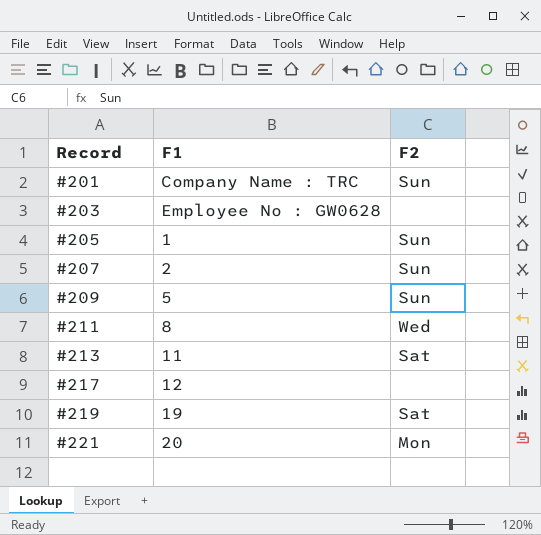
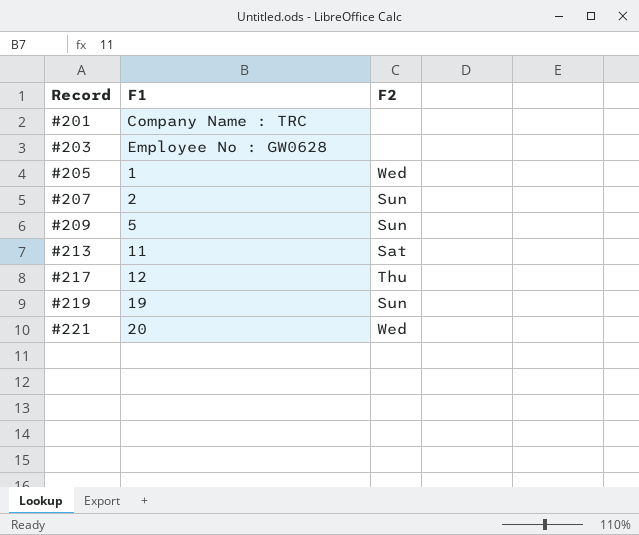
row #211: 8 | Wed -> none
#201 | F2: Sun -> none
#205 | F2: Sun -> Wed
#217 | F2: none -> Thu
#219 | F2: Sat -> Sun
#221 | F2: Mon -> Wed

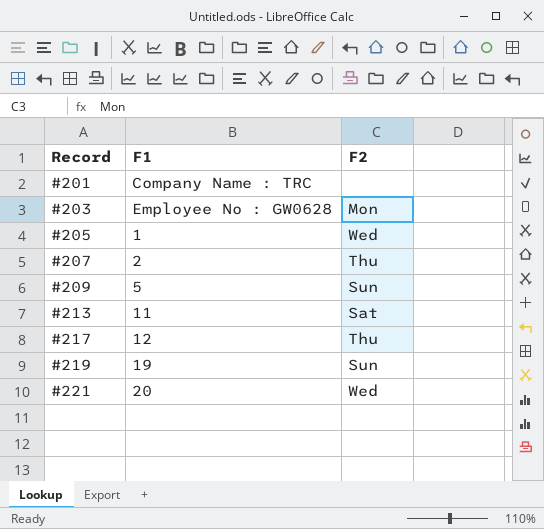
#203 | F2: none -> Mon
#207 | F2: Sun -> Thu

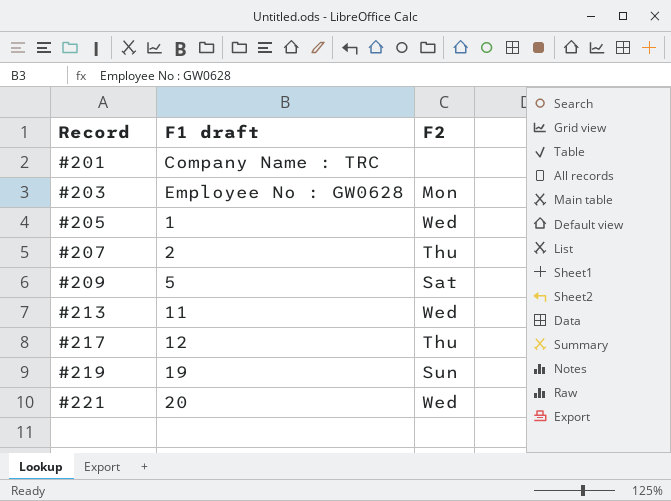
column name: F1 -> F1 draft
#209 | F2: Sun -> Sat
#213 | F2: Sat -> Wed

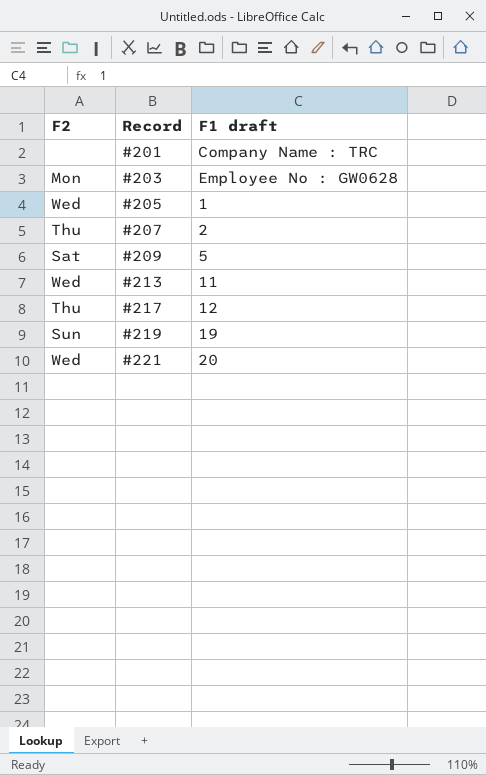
column F2 | position: 3 -> 1

